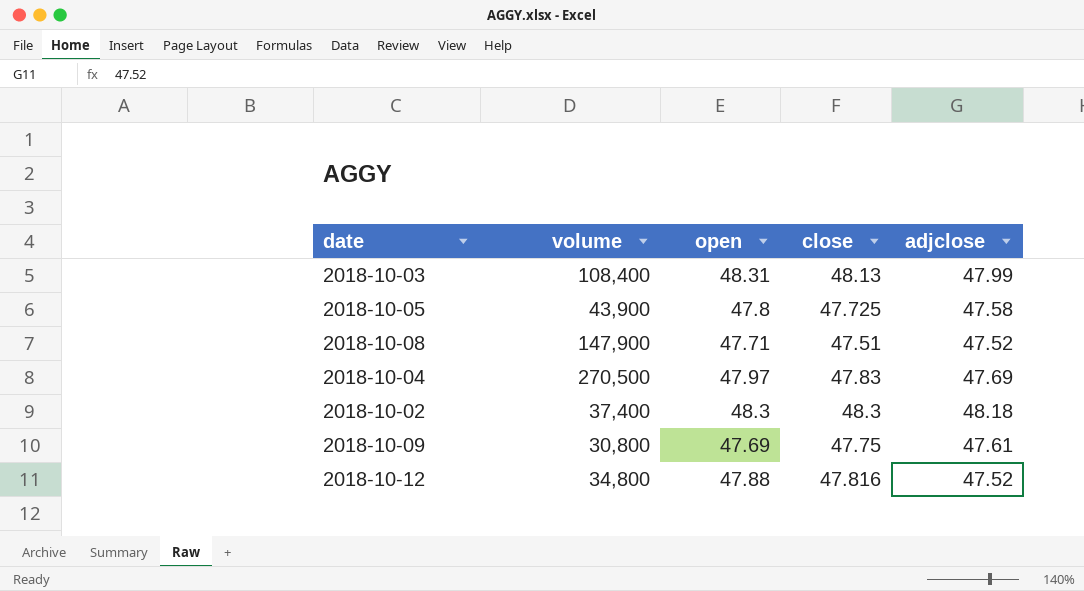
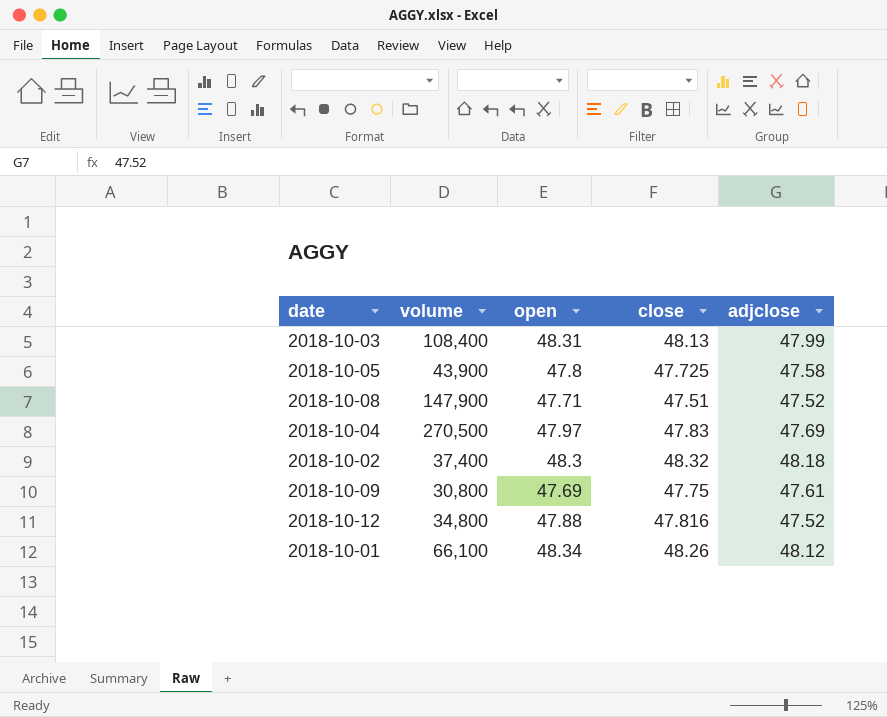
2018-10-02 | close: 48.3 -> 48.32
row 2018-10-01: none -> 66,100 | 48.34 | 48.26 | 48.12

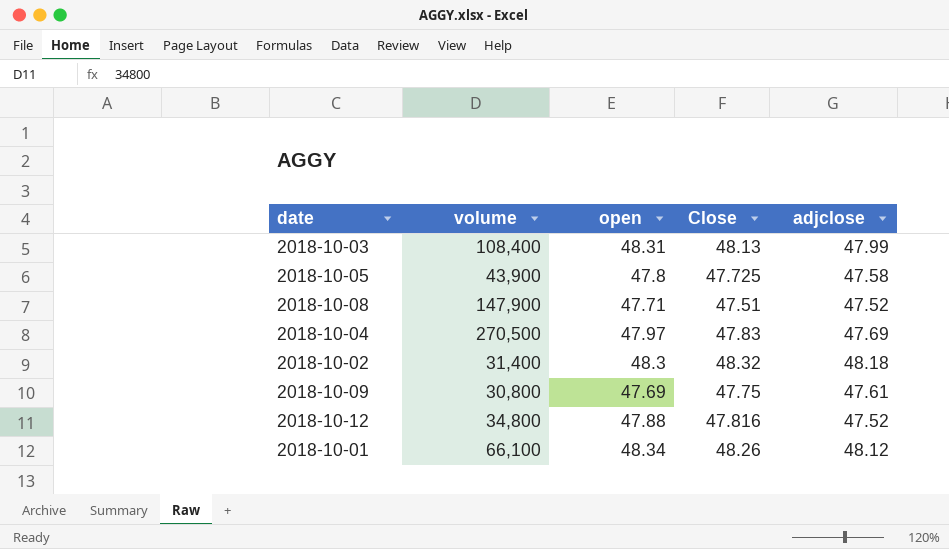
column name: close -> Close
2018-10-02 | volume: 37,400 -> 31,400

